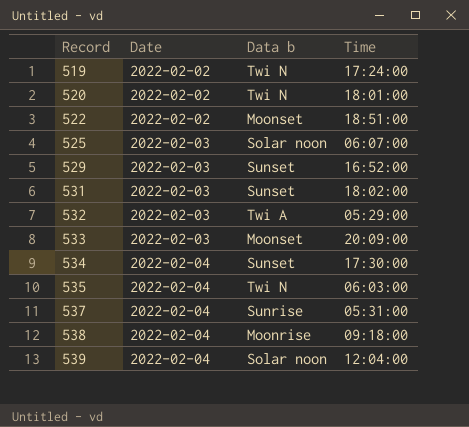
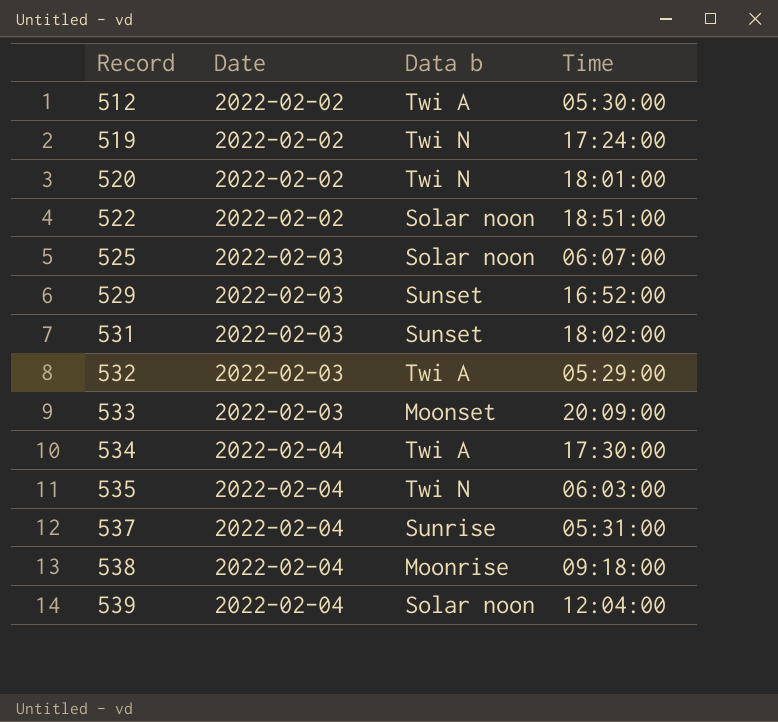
row 512: none -> 2022-02-02 | Twi A | 05:30:00
522 | Data b: Moonset -> Solar noon
534 | Data b: Sunset -> Twi A

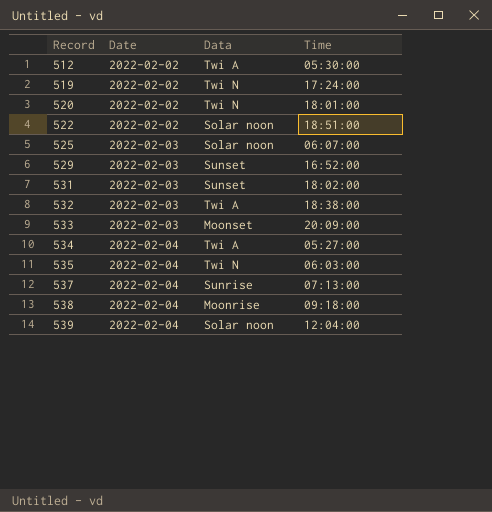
column name: Data b -> Data
532 | Time: 05:29:00 -> 18:38:00
534 | Time: 17:30:00 -> 05:27:00
537 | Time: 05:31:00 -> 07:13:00

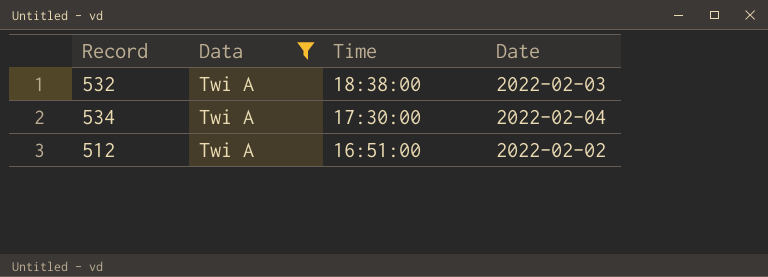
filter: none -> Data = Twi A
row order: Record ascending -> Time descending
column Date | position: 2 -> 4
534 | Time: 05:27:00 -> 17:30:00
512 | Time: 05:30:00 -> 16:51:00

